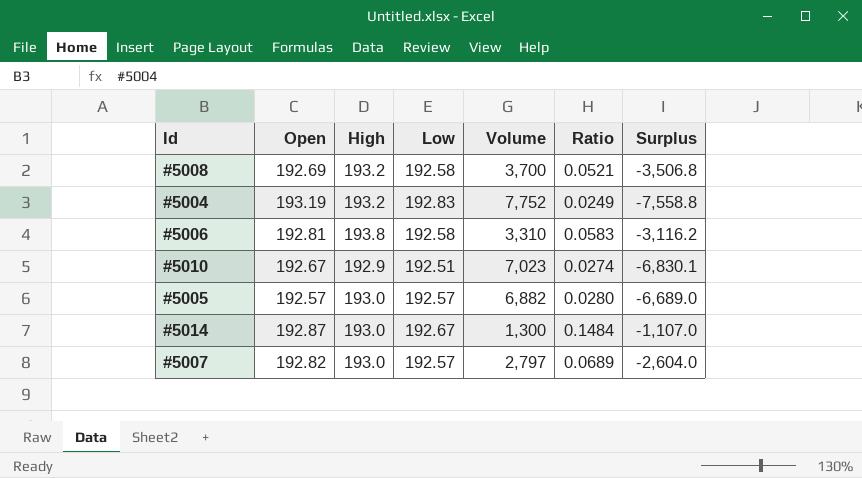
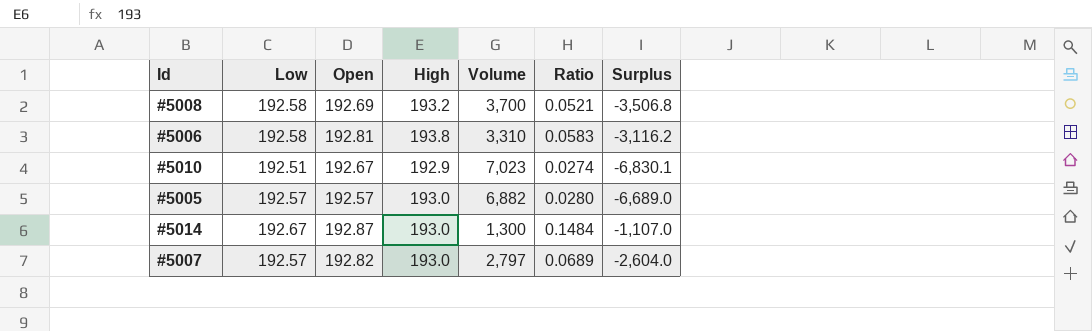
column Low | position: 4 -> 2
row #5004: 193.19 | 193.2 | 192.83 | 7,752 | 0.0249 | -7,558.8 -> none

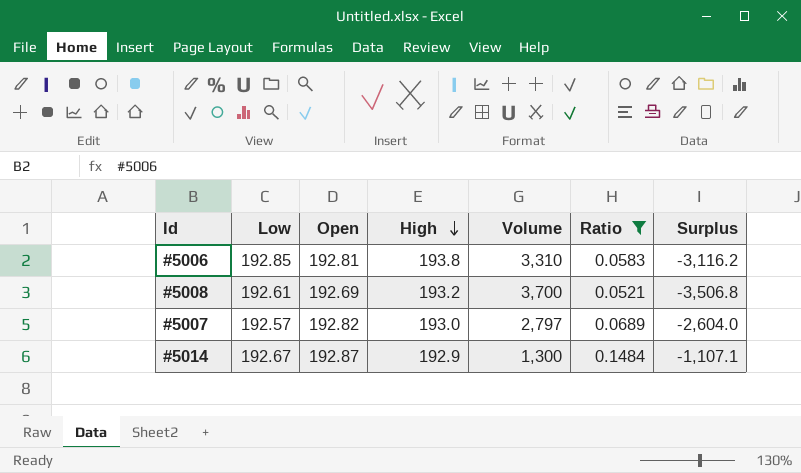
filter: none -> Ratio >= 0.0521
row order: none -> High descending
#5006 | Low: 192.58 -> 192.85
#5008 | Low: 192.58 -> 192.61
#5014 | High: 193.0 -> 192.9
#5014 | Surplus: -1,107.0 -> -1,107.1

